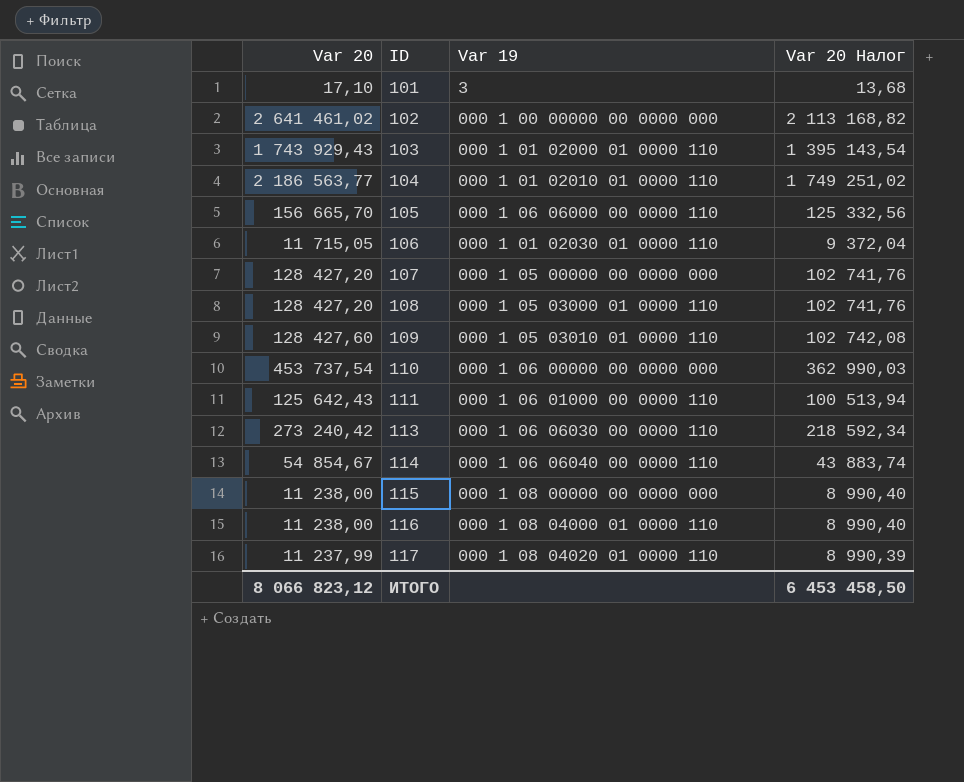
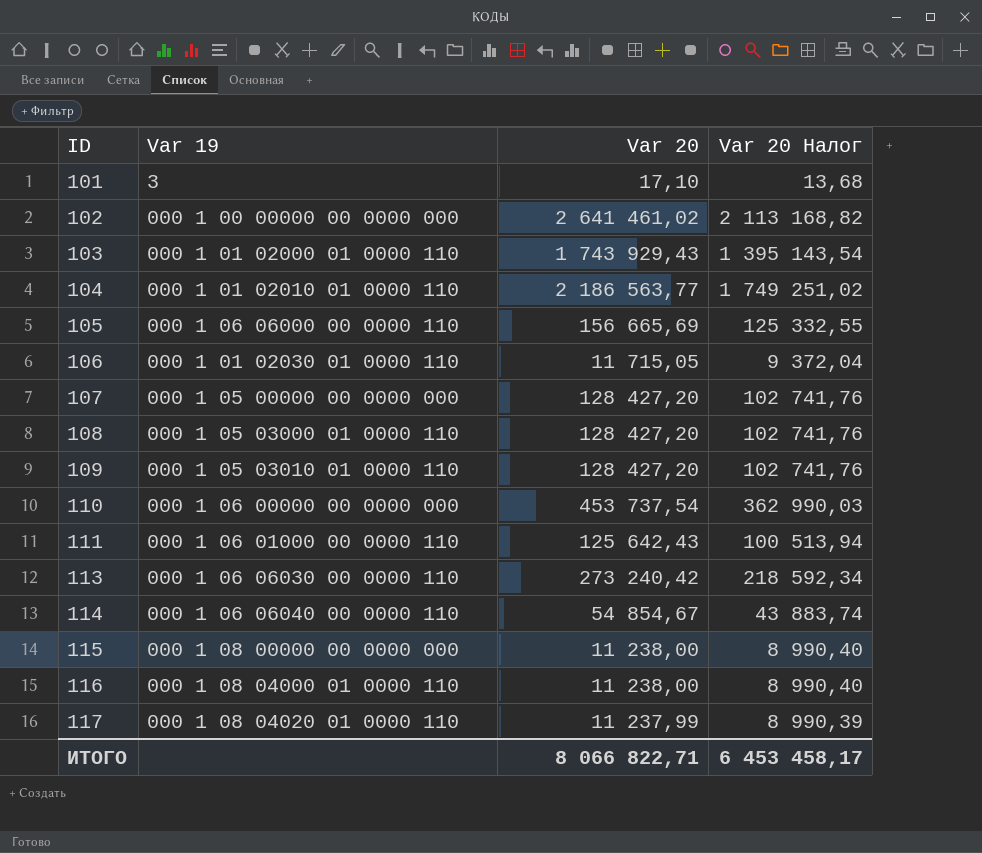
column Var 20 | position: 1 -> 3
105 | Var 20: 156 665,70 -> 156 665,69
105 | Var 20 Налог: 125 332,56 -> 125 332,55
109 | Var 20: 128 427,60 -> 128 427,20
109 | Var 20 Налог: 102 742,08 -> 102 741,76
ИТОГО | Var 20: 8 066 823,12 -> 8 066 822,71
ИТОГО | Var 20 Налог: 6 453 458,50 -> 6 453 458,17

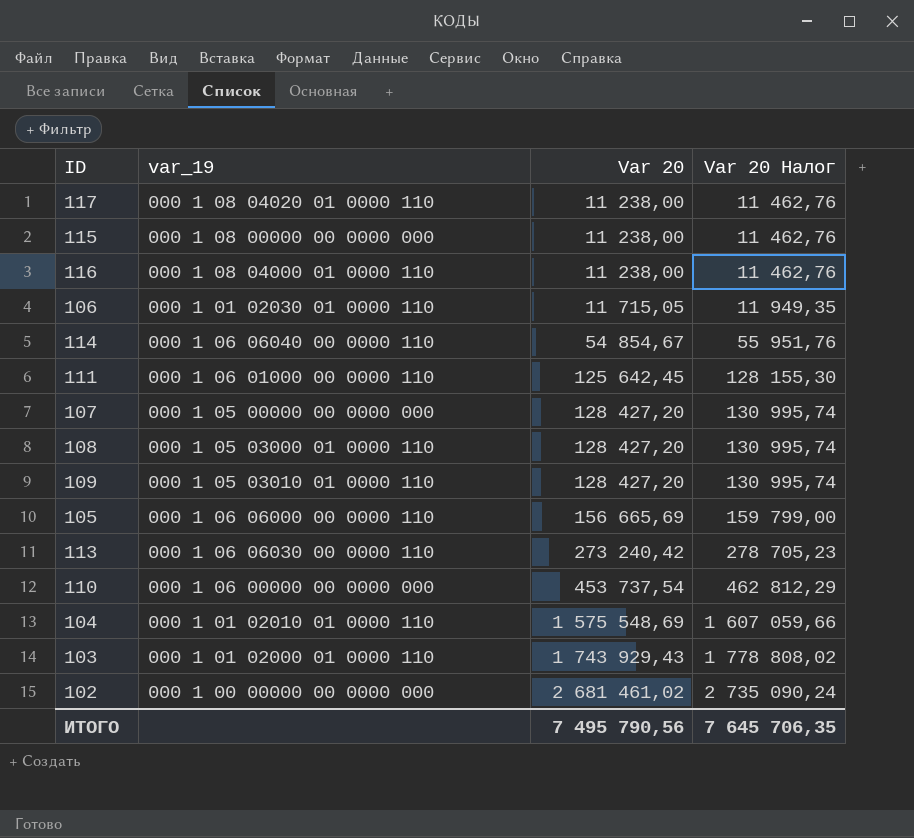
row order: ID ascending -> Var 20 ascending
column name: Var 19 -> var_19
column Var 20 Налог | formula: [Var 20] * 0,8 -> [Var 20] * 1,02
row 101: 3 | 17,10 | 13,68 -> none
117 | Var 20: 11 237,99 -> 11 238,00
111 | Var 20: 125 642,43 -> 125 642,45
104 | Var 20: 2 186 563,77 -> 1 575 548,69
102 | Var 20: 2 641 461,02 -> 2 681 461,02
ИТОГО | Var 20: 8 066 822,71 -> 7 495 790,56
ИТОГО | Var 20 Налог: 6 453 458,17 -> 7 645 706,35

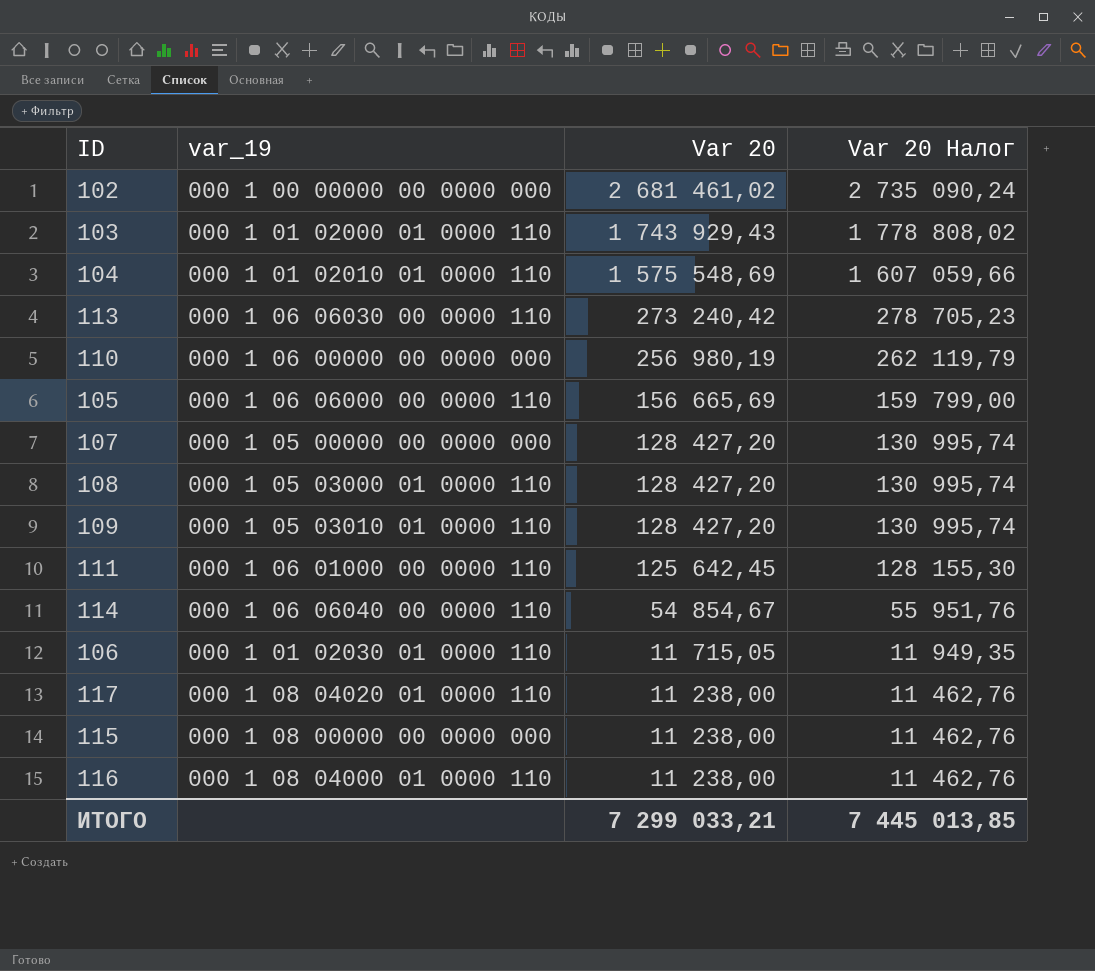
row order: Var 20 ascending -> Var 20 descending
110 | Var 20: 453 737,54 -> 256 980,19
110 | Var 20 Налог: 462 812,29 -> 262 119,79
ИТОГО | Var 20: 7 495 790,56 -> 7 299 033,21
ИТОГО | Var 20 Налог: 7 645 706,35 -> 7 445 013,85

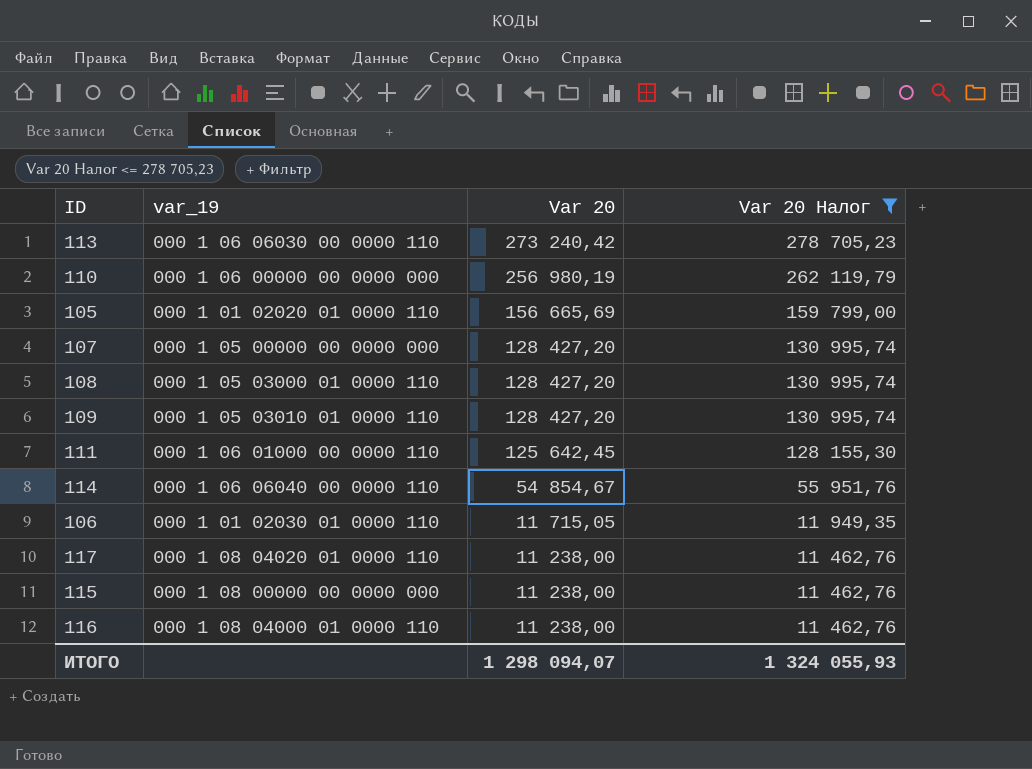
filter: none -> Var 20 Налог <= 278 705,23
105 | var_19: 000 1 06 06000 00 0000 110 -> 000 1 01 02020 01 0000 110
ИТОГО | Var 20: 7 299 033,21 -> 1 298 094,07
ИТОГО | Var 20 Налог: 7 445 013,85 -> 1 324 055,93

